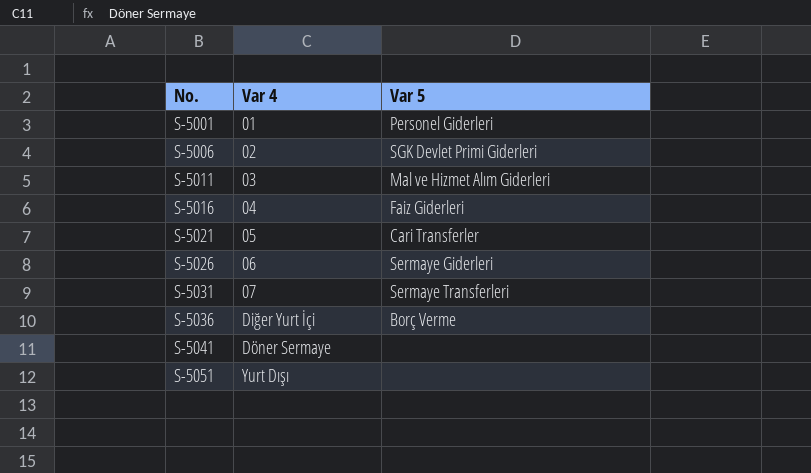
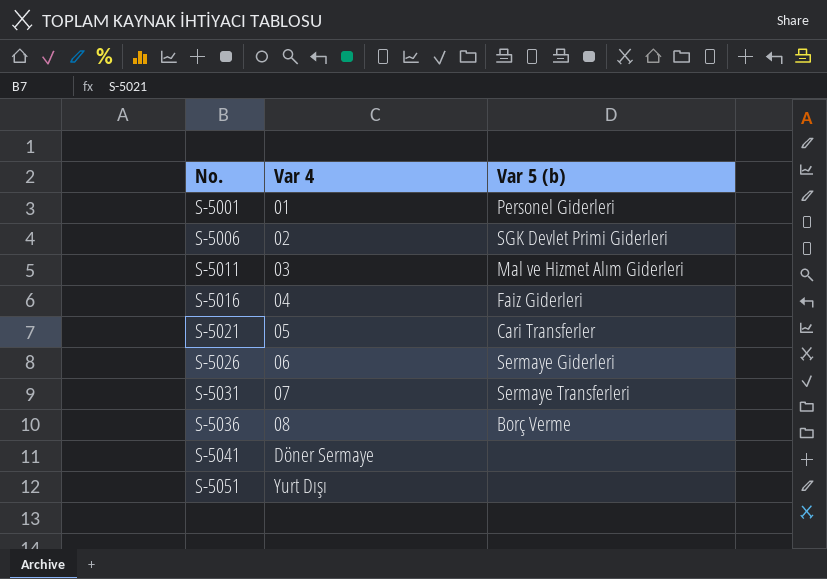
column name: Var 5 -> Var 5 (b)
S-5036 | Var 4: Diğer Yurt İçi -> 08

